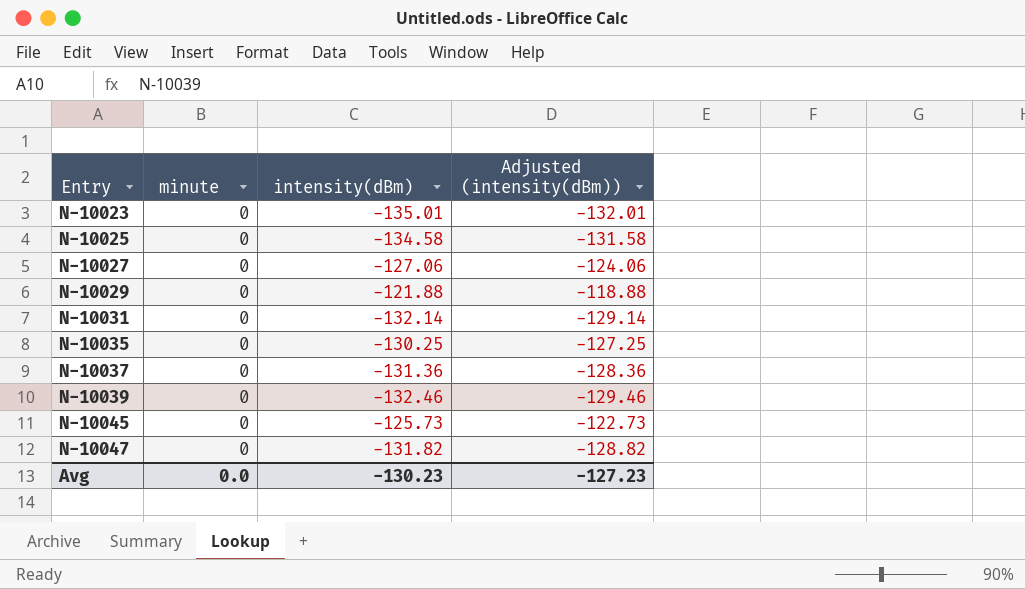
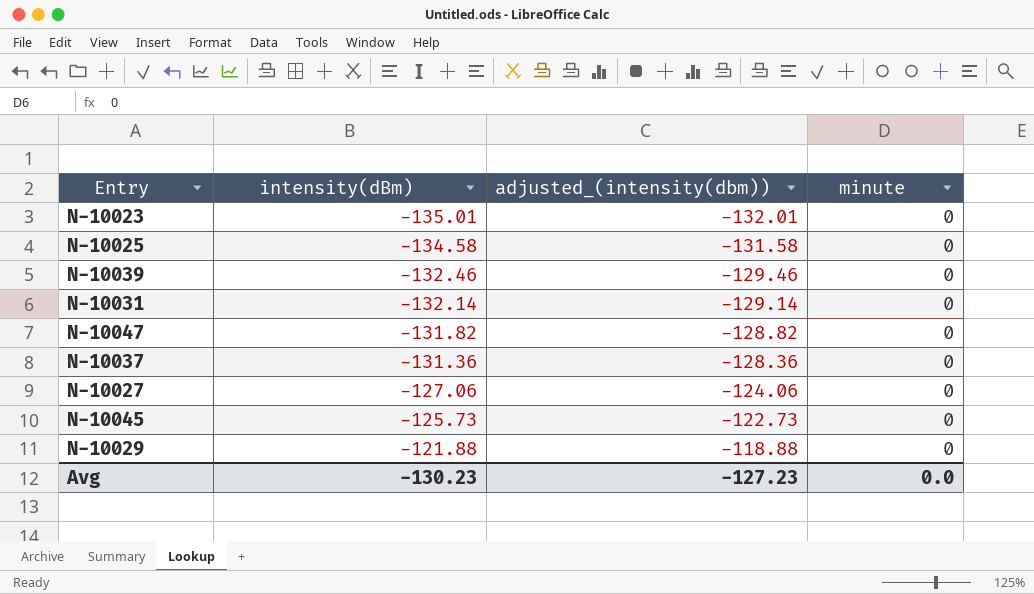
row order: Entry ascending -> intensity(dBm) ascending
column name: Adjusted (intensity(dBm)) -> adjusted_(intensity(dbm))
column minute | position: 2 -> 4
row N-10035: 0 | -130.25 | -127.25 -> none

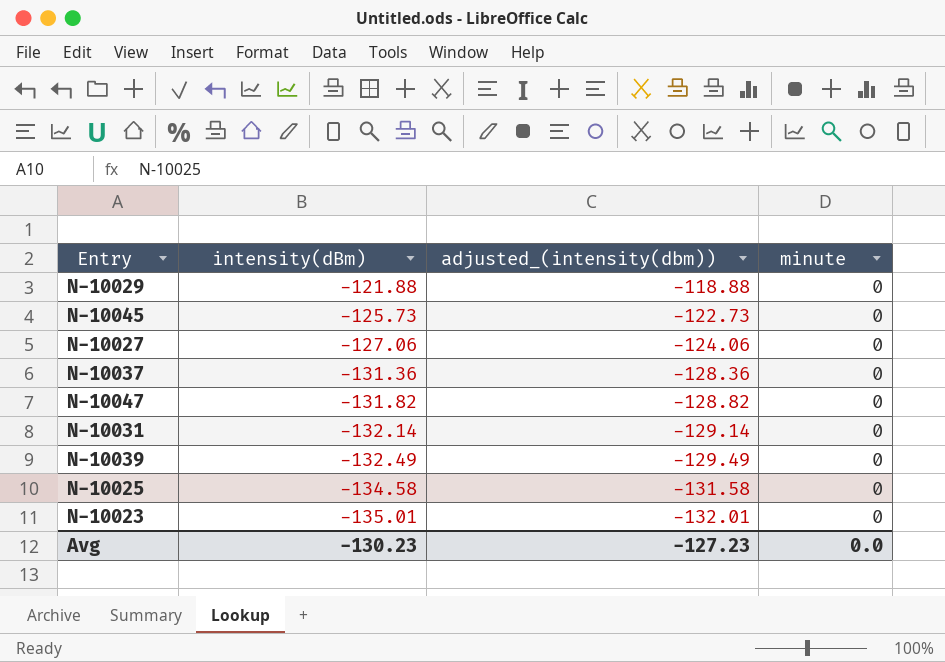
row order: intensity(dBm) ascending -> intensity(dBm) descending
N-10039 | intensity(dBm): -132.46 -> -132.49
N-10039 | adjusted_(intensity(dbm)): -129.46 -> -129.49

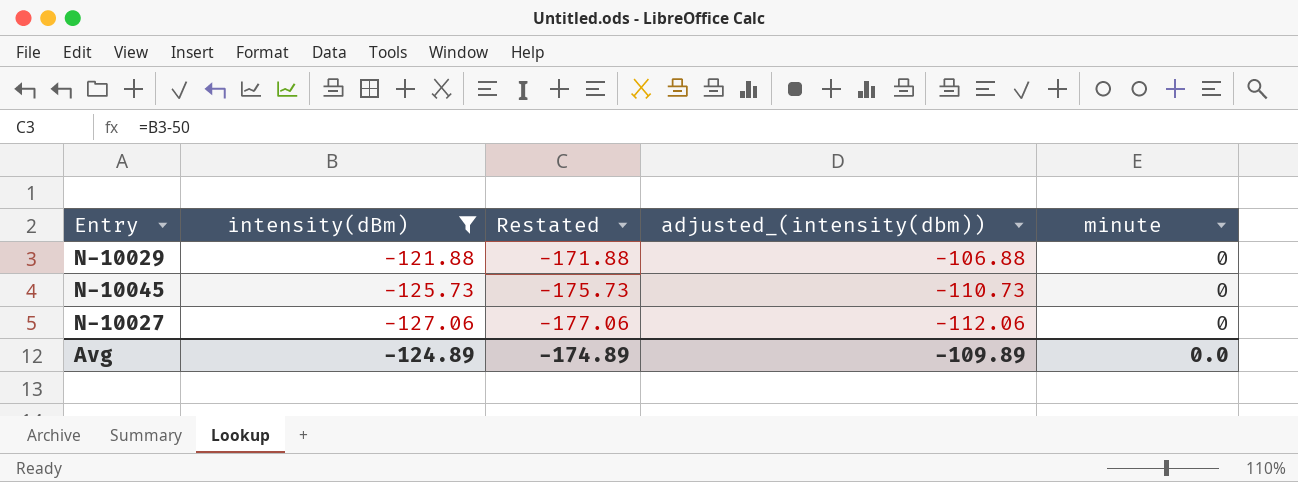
filter: none -> intensity(dBm) >= -127.06
column Restated | formula: none -> [intensity(dBm)] - 50
column adjusted_(intensity(dbm)) | formula: [intensity(dBm)] + 3 -> [intensity(dBm)] + 15
Avg | intensity(dBm): -130.23 -> -124.89
Avg | adjusted_(intensity(dbm)): -127.23 -> -109.89

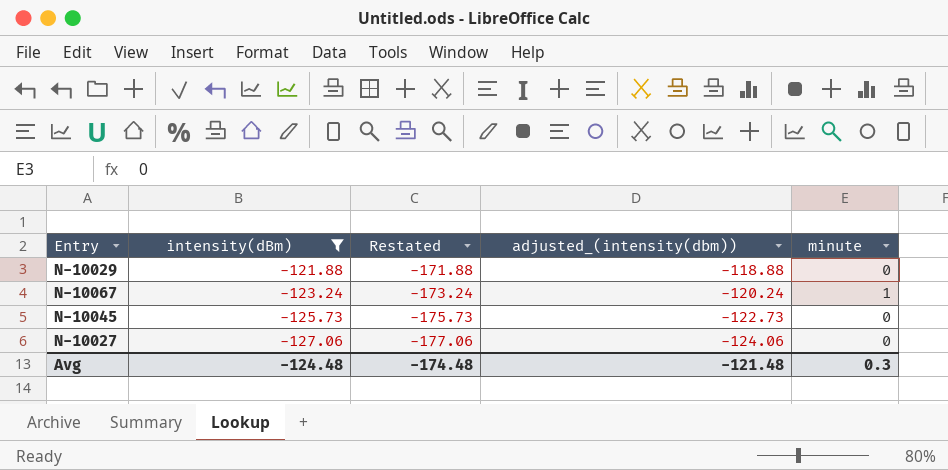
column adjusted_(intensity(dbm)) | formula: [intensity(dBm)] + 15 -> [intensity(dBm)] + 3
row N-10067: none -> -123.24 | -173.24 | -120.24 | 1
Avg | intensity(dBm): -124.89 -> -124.48
Avg | Restated: -174.89 -> -174.48
Avg | adjusted_(intensity(dbm)): -109.89 -> -121.48
Avg | minute: 0.0 -> 0.3

